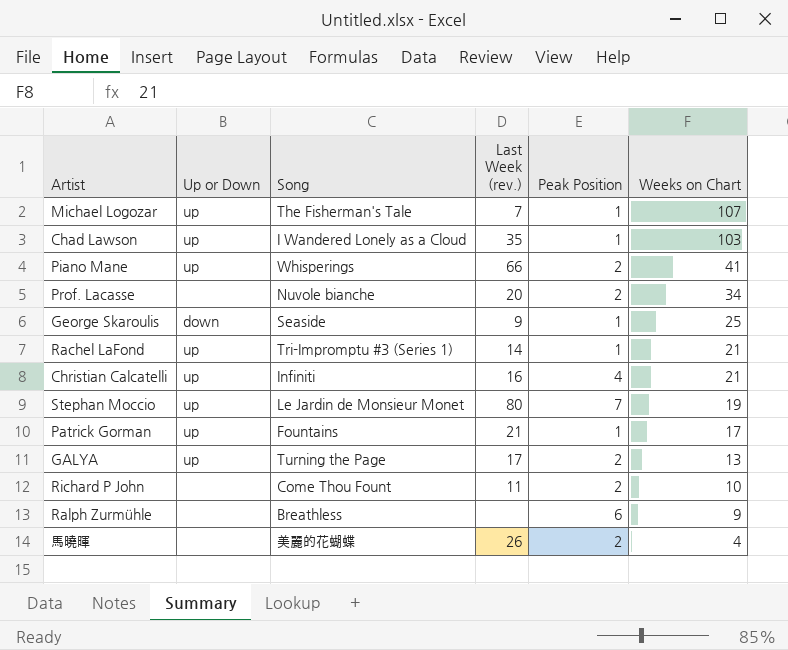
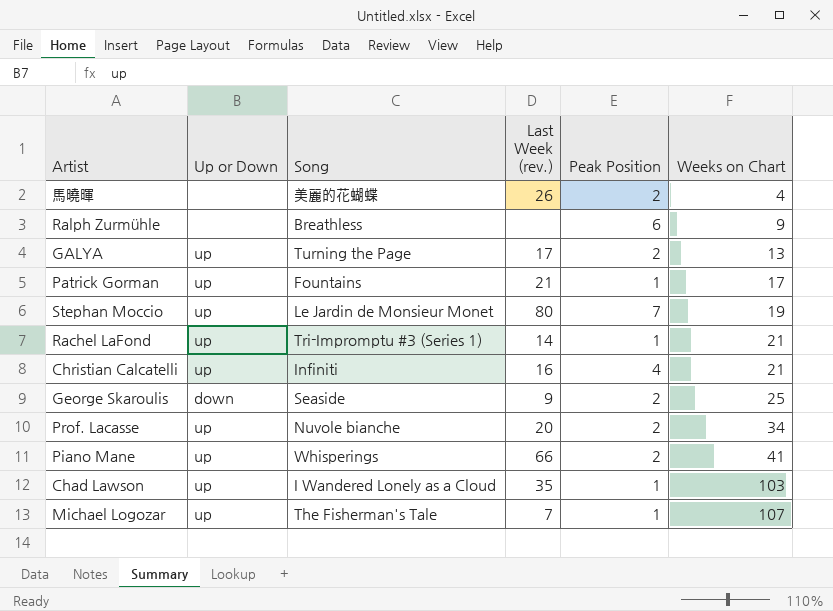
row order: Weeks on Chart descending -> Weeks on Chart ascending
row Richard P John: none | Come Thou Fount | 11 | 2 | 10 -> none
George Skaroulis | Peak Position: 1 -> 2
Prof. Lacasse | Up or Down: none -> up

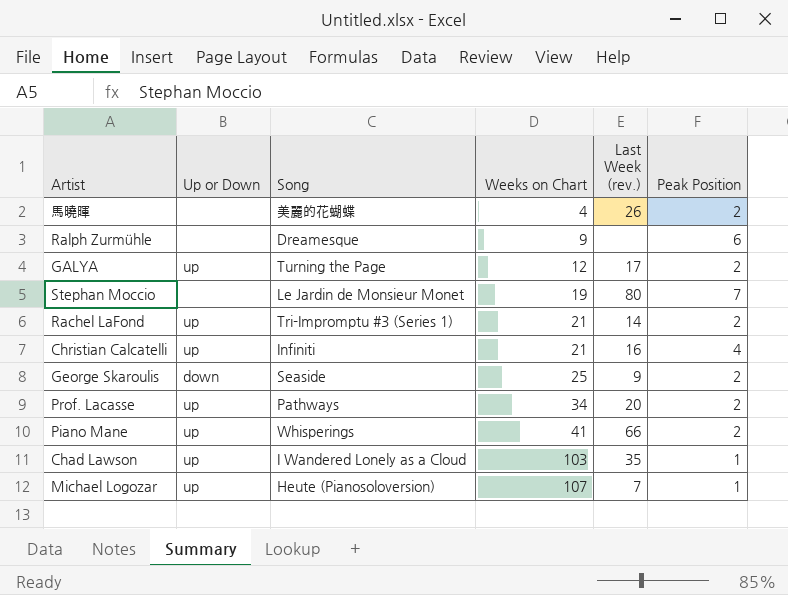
column Weeks on Chart | position: 6 -> 4
row Patrick Gorman: up | Fountains | 21 | 1 | 17 -> none
Ralph Zurmühle | Song: Breathless -> Dreamesque
GALYA | Weeks on Chart: 13 -> 12
Stephan Moccio | Up or Down: up -> none
Rachel LaFond | Peak Position: 1 -> 2
Prof. Lacasse | Song: Nuvole bianche -> Pathways
Michael Logozar | Song: The Fisherman's Tale -> Heute (Pianosoloversion)

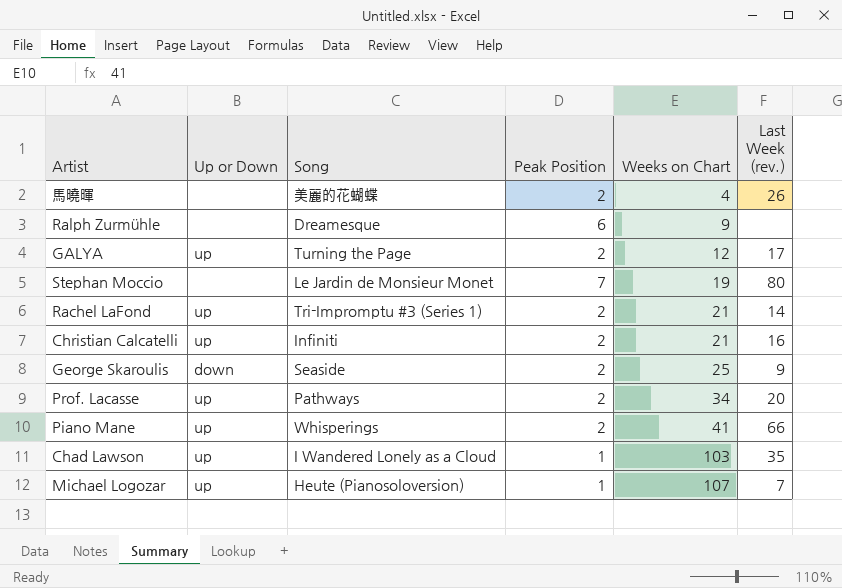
column Peak Position | position: 6 -> 4
Christian Calcatelli | Peak Position: 4 -> 2

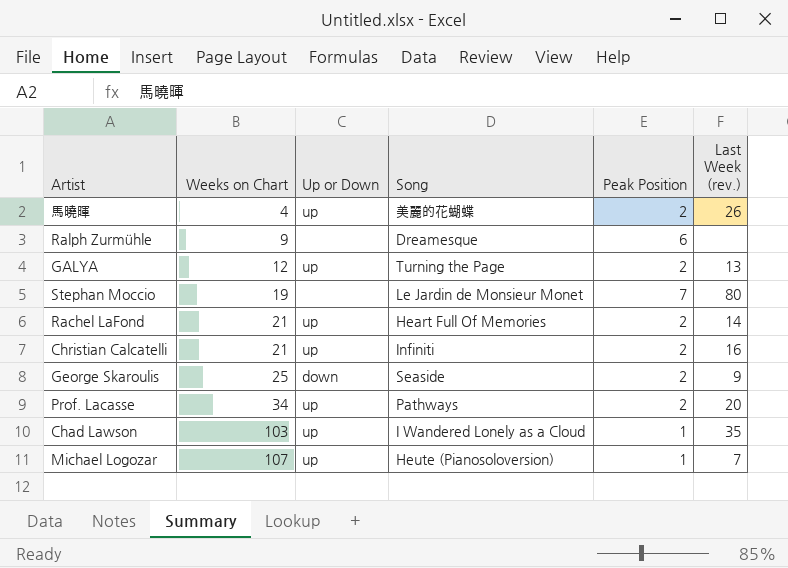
column Weeks on Chart | position: 5 -> 2
row Piano Mane: up | Whisperings | 2 | 41 | 66 -> none
馬曉暉 | Up or Down: none -> up
GALYA | Last Week (rev.): 17 -> 13
Rachel LaFond | Song: Tri-Impromptu #3 (Series 1) -> Heart Full Of Memories

